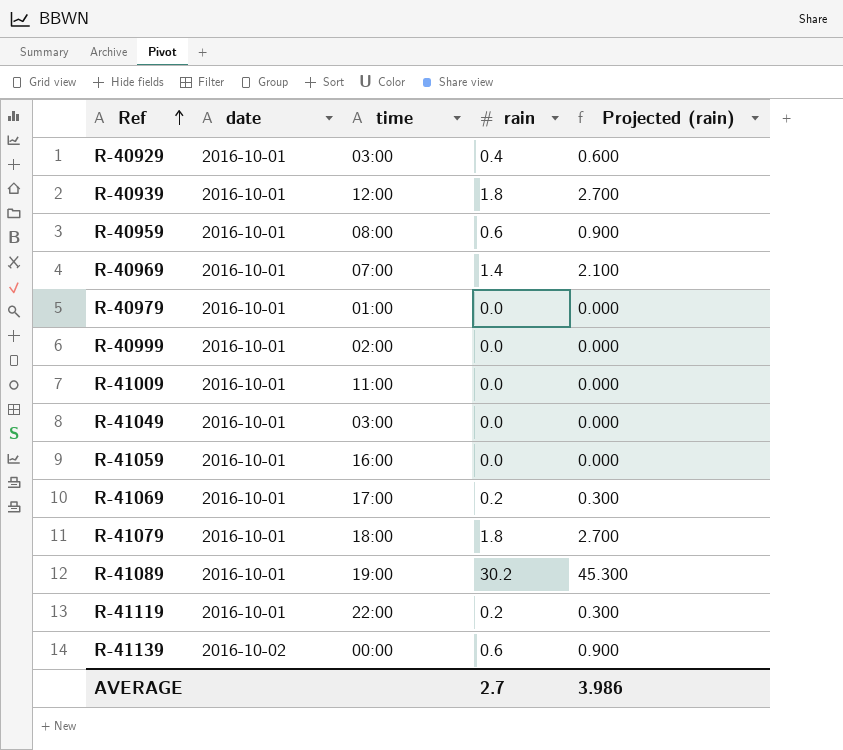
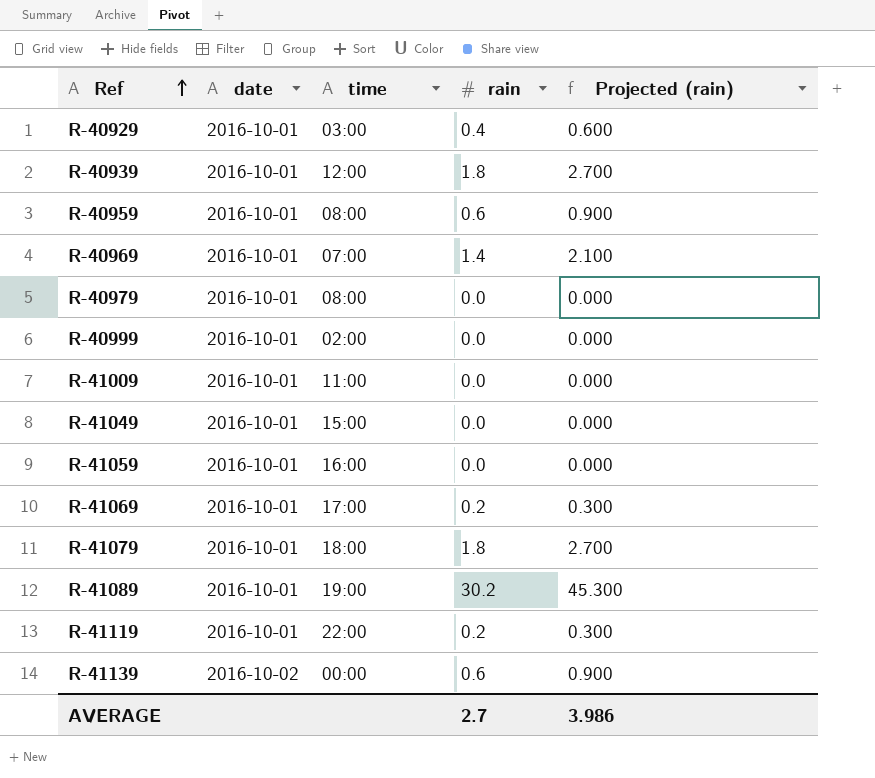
R-40979 | time: 01:00 -> 08:00
R-41049 | time: 03:00 -> 15:00

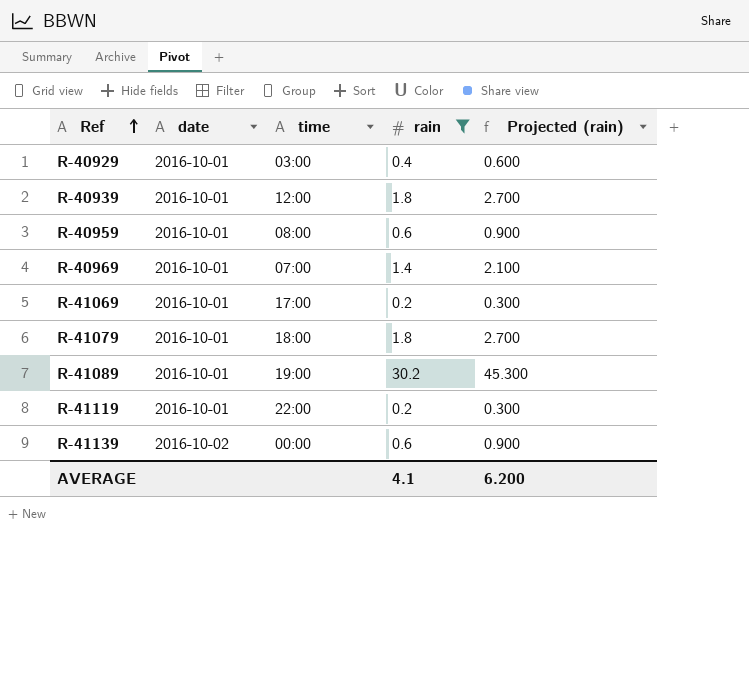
filter: none -> rain != 0.0
AVERAGE | rain: 2.7 -> 4.1
AVERAGE | Projected (rain): 3.986 -> 6.200

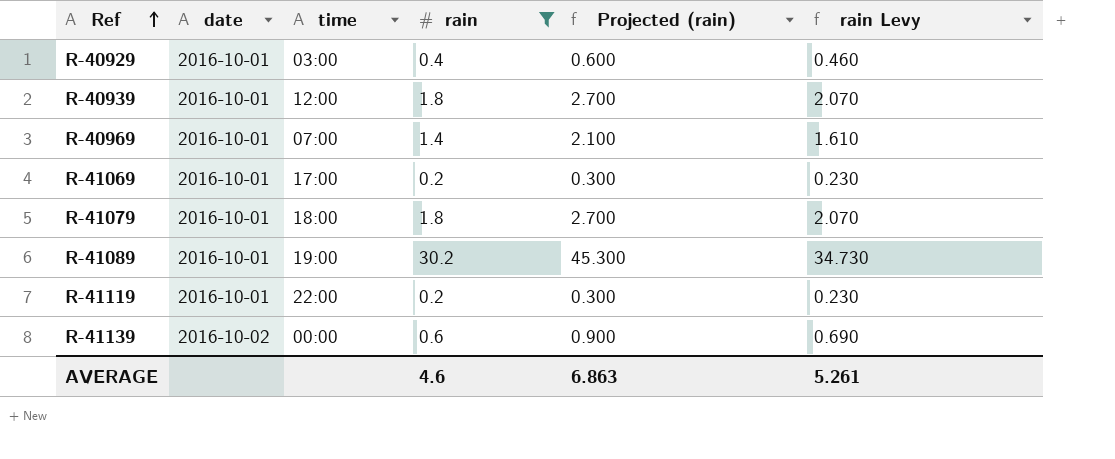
column rain Levy | formula: none -> [rain] * 1.15
row R-40959: 2016-10-01 | 08:00 | 0.6 | 0.900 -> none
AVERAGE | rain: 4.1 -> 4.6
AVERAGE | Projected (rain): 6.200 -> 6.863

